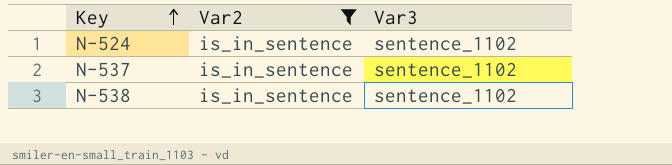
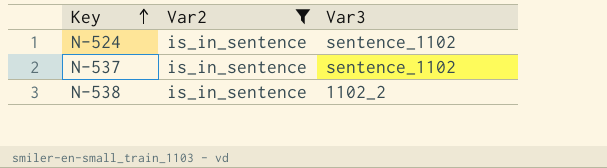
N-538 | Var3: sentence_1102 -> 1102_2

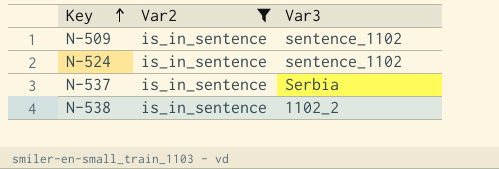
row N-509: none -> is_in_sentence | sentence_1102
N-537 | Var3: sentence_1102 -> Serbia

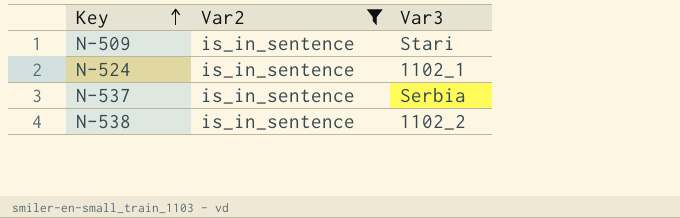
N-509 | Var3: sentence_1102 -> Stari
N-524 | Var3: sentence_1102 -> 1102_1

